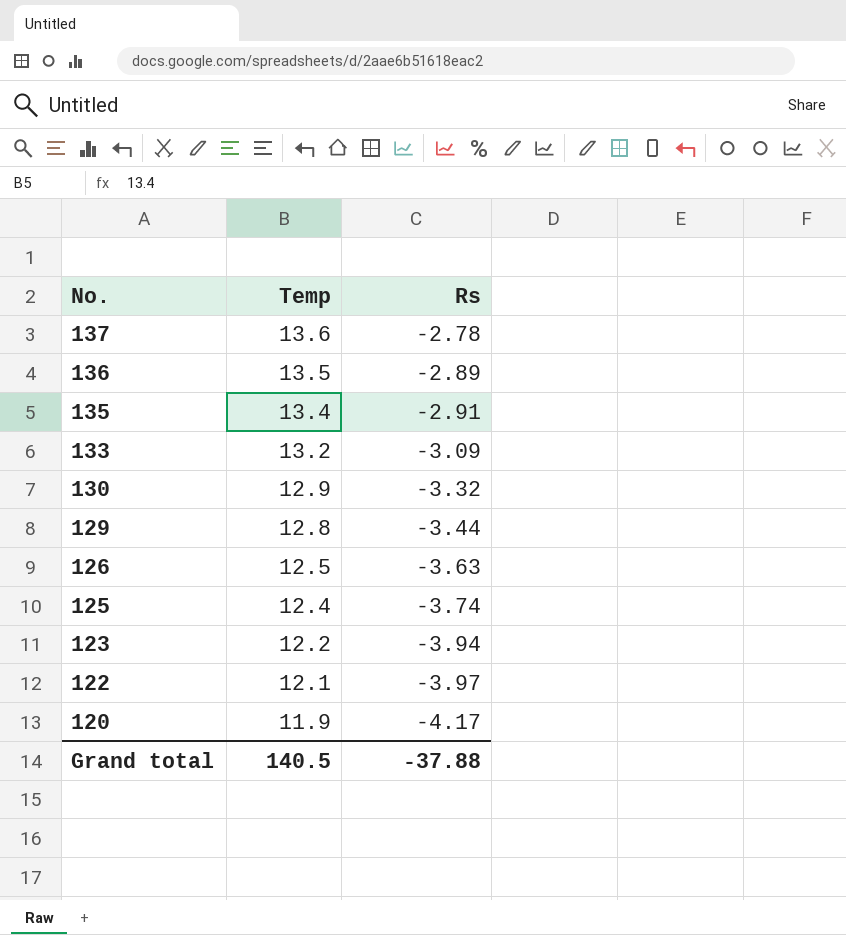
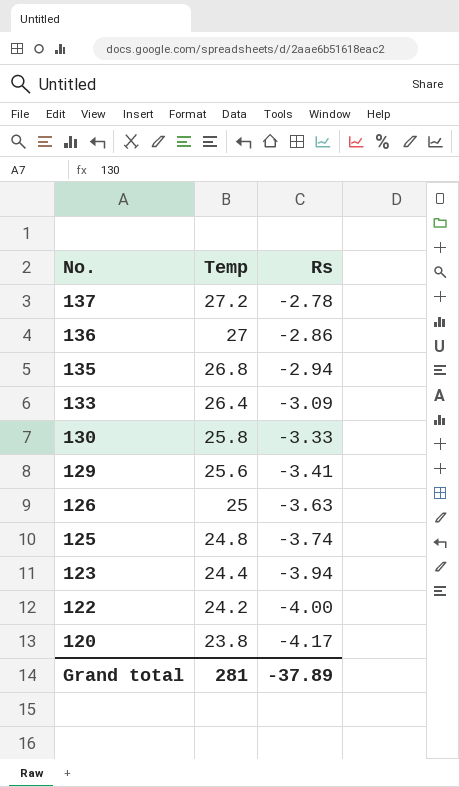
137 | Temp: 13.6 -> 27.2
136 | Temp: 13.5 -> 27
136 | Rs: -2.89 -> -2.86
135 | Temp: 13.4 -> 26.8
135 | Rs: -2.91 -> -2.94
133 | Temp: 13.2 -> 26.4
130 | Temp: 12.9 -> 25.8
130 | Rs: -3.32 -> -3.33
129 | Temp: 12.8 -> 25.6
129 | Rs: -3.44 -> -3.41
126 | Temp: 12.5 -> 25
125 | Temp: 12.4 -> 24.8
123 | Temp: 12.2 -> 24.4
122 | Temp: 12.1 -> 24.2
122 | Rs: -3.97 -> -4.00
120 | Temp: 11.9 -> 23.8
Grand total | Temp: 140.5 -> 281
Grand total | Rs: -37.88 -> -37.89

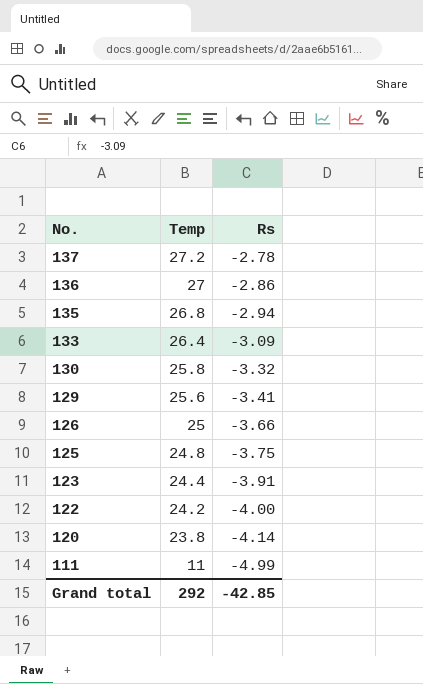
130 | Rs: -3.33 -> -3.32
126 | Rs: -3.63 -> -3.66
125 | Rs: -3.74 -> -3.75
123 | Rs: -3.94 -> -3.91
120 | Rs: -4.17 -> -4.14
row 111: none -> 11 | -4.99
Grand total | Temp: 281 -> 292
Grand total | Rs: -37.89 -> -42.85

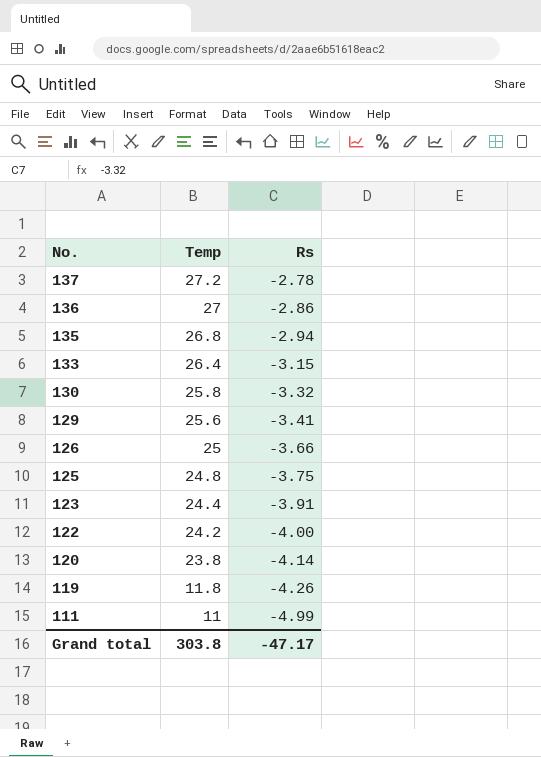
133 | Rs: -3.09 -> -3.15
row 119: none -> 11.8 | -4.26
Grand total | Temp: 292 -> 303.8
Grand total | Rs: -42.85 -> -47.17

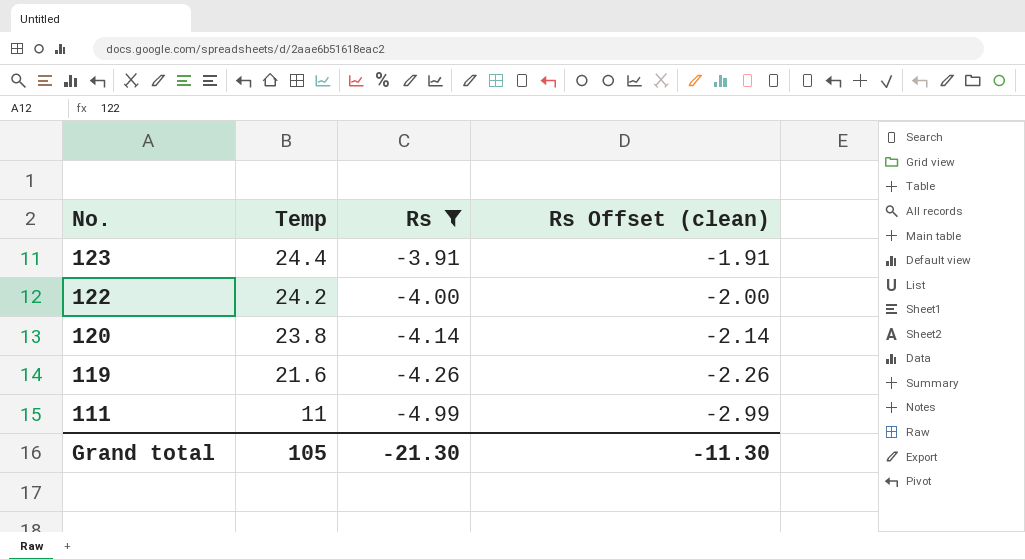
filter: none -> Rs <= -3.91
column Rs Offset (clean) | formula: none -> [Rs] + 2
119 | Temp: 11.8 -> 21.6
Grand total | Temp: 303.8 -> 105
Grand total | Rs: -47.17 -> -21.30

